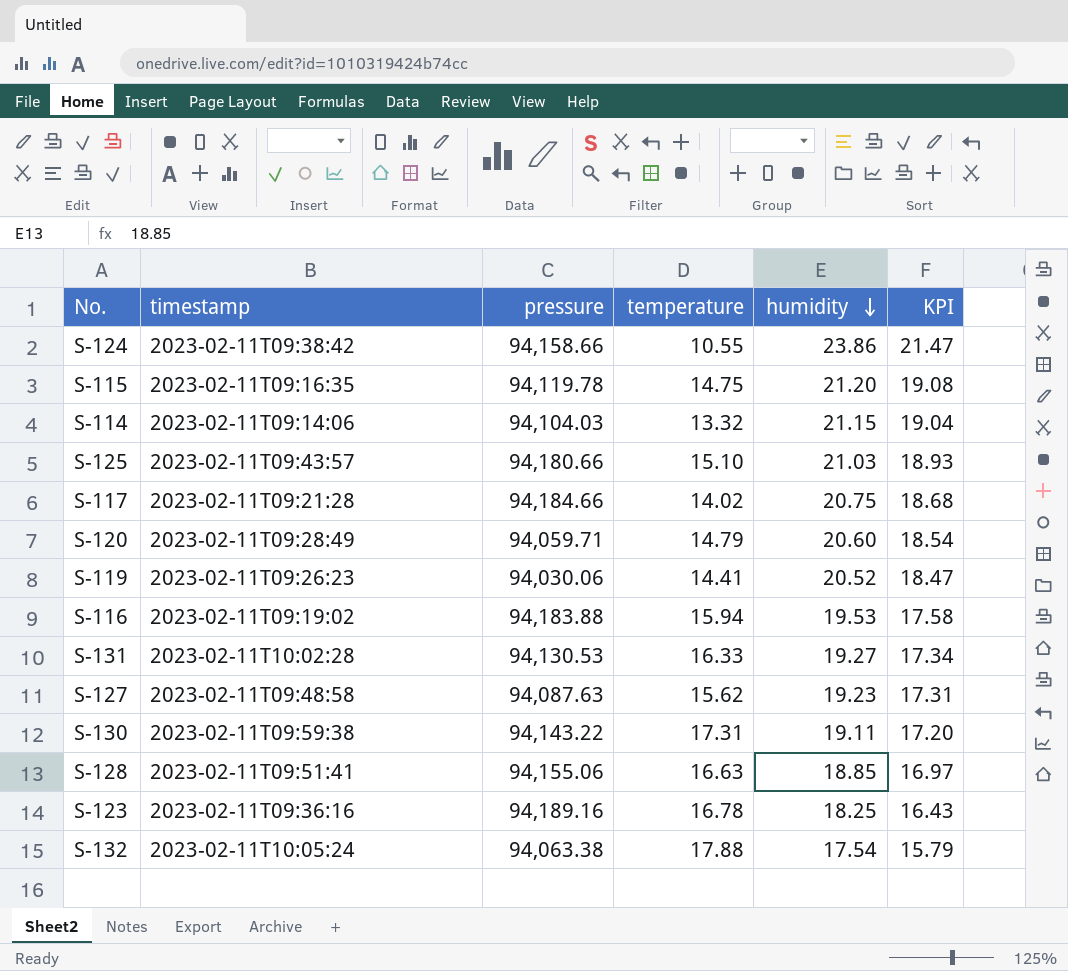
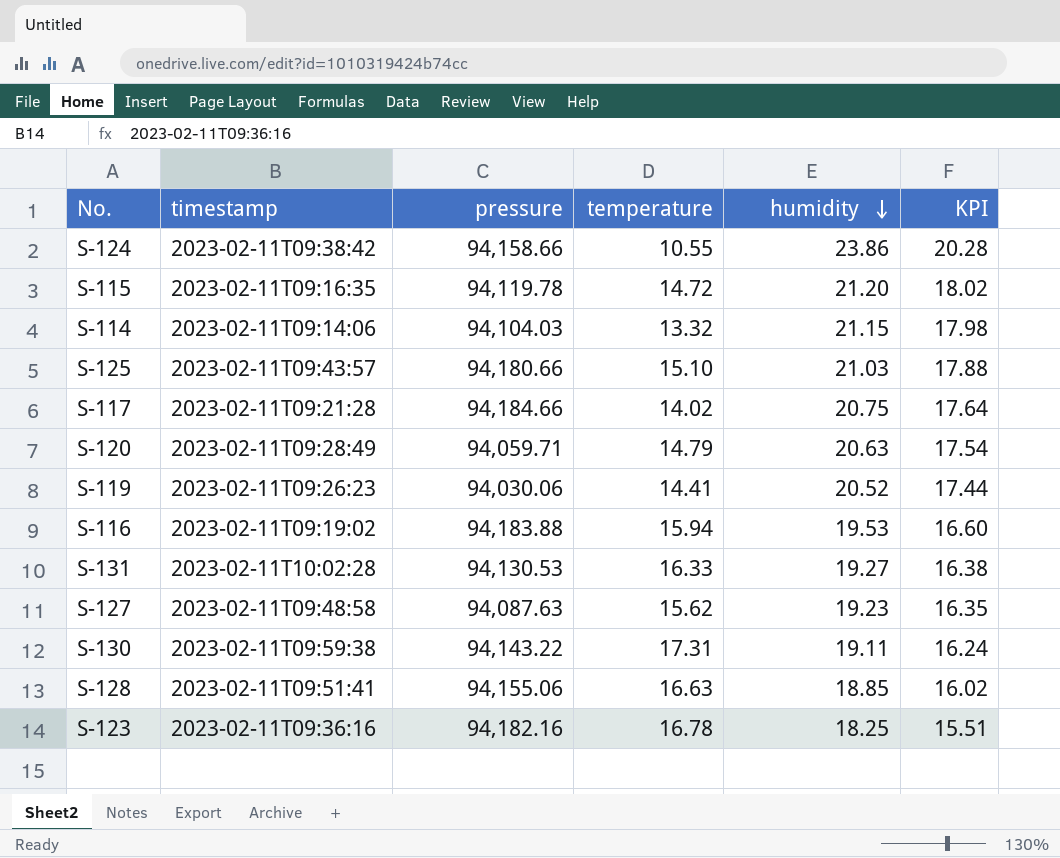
column KPI | formula: [humidity] * 0.9 -> [humidity] * 0.85
row S-132: 2023-02-11T10:05:24 | 94,063.38 | 17.88 | 17.54 | 15.79 -> none
S-115 | temperature: 14.75 -> 14.72
S-120 | humidity: 20.60 -> 20.63
S-123 | pressure: 94,189.16 -> 94,182.16

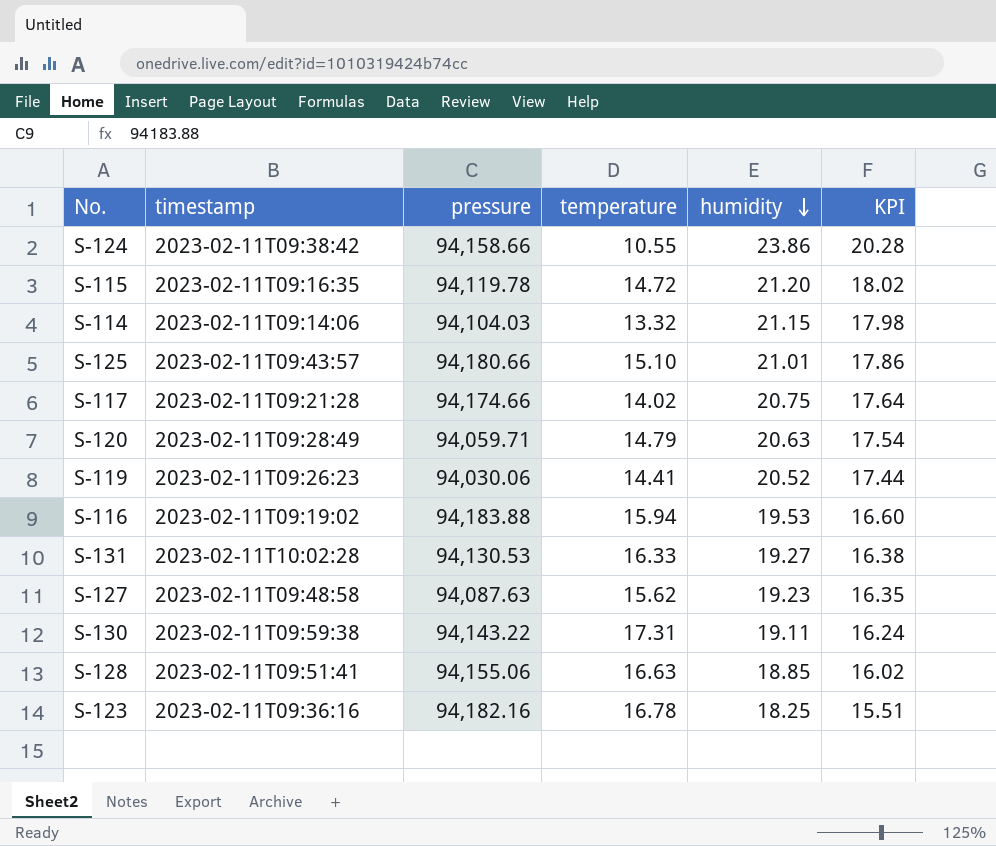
S-125 | humidity: 21.03 -> 21.01
S-125 | KPI: 17.88 -> 17.86
S-117 | pressure: 94,184.66 -> 94,174.66

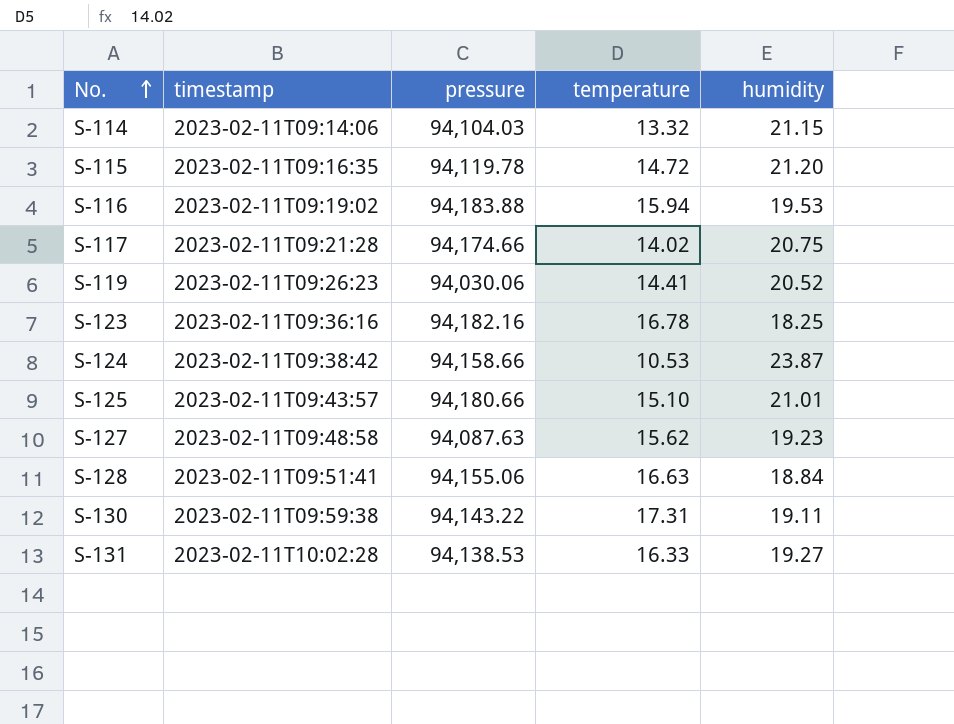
row order: humidity descending -> No. ascending
column KPI | formula: [humidity] * 0.85 -> none
row S-120: 2023-02-11T09:28:49 | 94,059.71 | 14.79 | 20.63 | 17.54 -> none
S-124 | temperature: 10.55 -> 10.53
S-124 | humidity: 23.86 -> 23.87
S-128 | humidity: 18.85 -> 18.84
S-131 | pressure: 94,130.53 -> 94,138.53

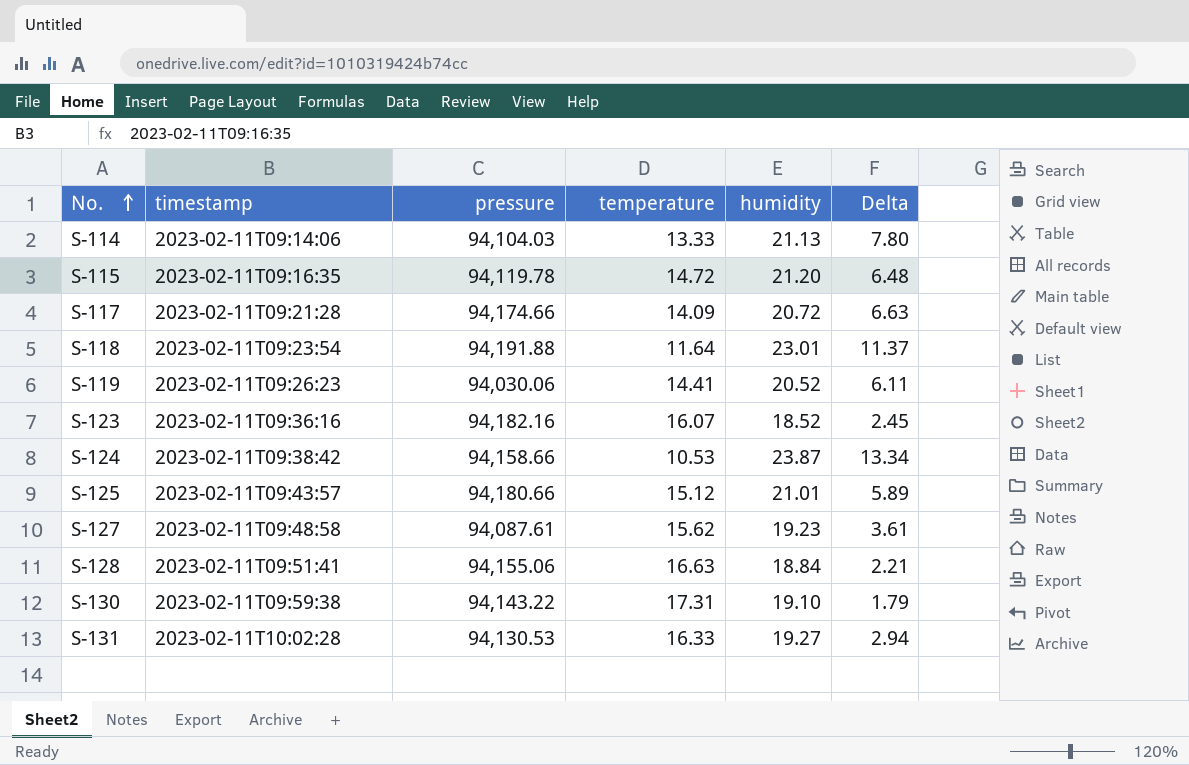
column Delta | formula: none -> [humidity] - [temperature]
row S-116: 2023-02-11T09:19:02 | 94,183.88 | 15.94 | 19.53 -> none
S-114 | temperature: 13.32 -> 13.33
S-114 | humidity: 21.15 -> 21.13
S-117 | temperature: 14.02 -> 14.09
S-117 | humidity: 20.75 -> 20.72
row S-118: none -> 2023-02-11T09:23:54 | 94,191.88 | 11.64 | 23.01 | 11.37
S-123 | temperature: 16.78 -> 16.07
S-123 | humidity: 18.25 -> 18.52
S-125 | temperature: 15.10 -> 15.12
S-127 | pressure: 94,087.63 -> 94,087.61
S-130 | humidity: 19.11 -> 19.10
S-131 | pressure: 94,138.53 -> 94,130.53

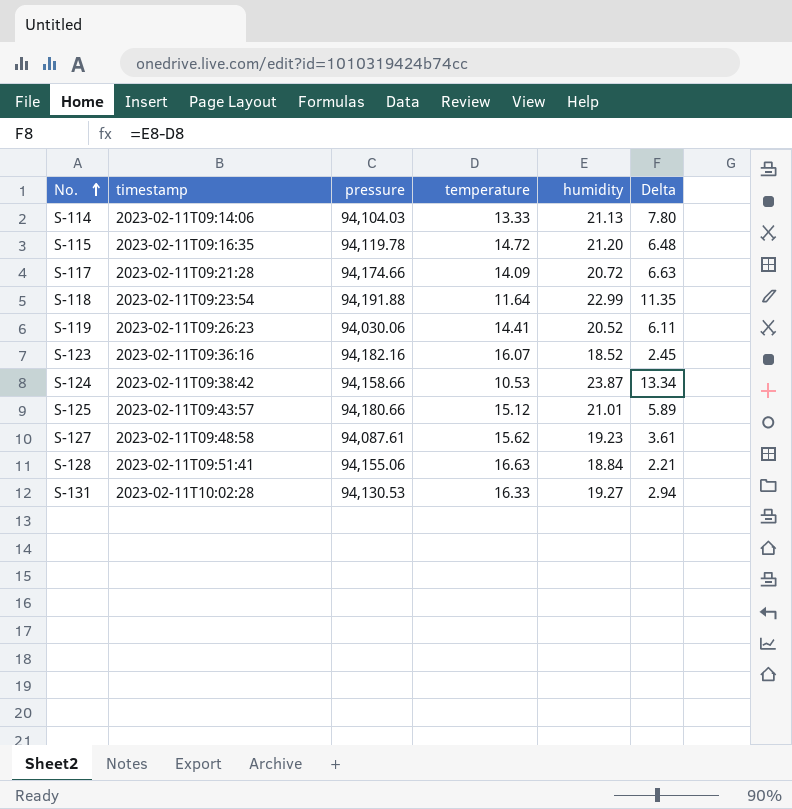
row S-130: 2023-02-11T09:59:38 | 94,143.22 | 17.31 | 19.10 | 1.79 -> none
S-118 | humidity: 23.01 -> 22.99
S-118 | Delta: 11.37 -> 11.35

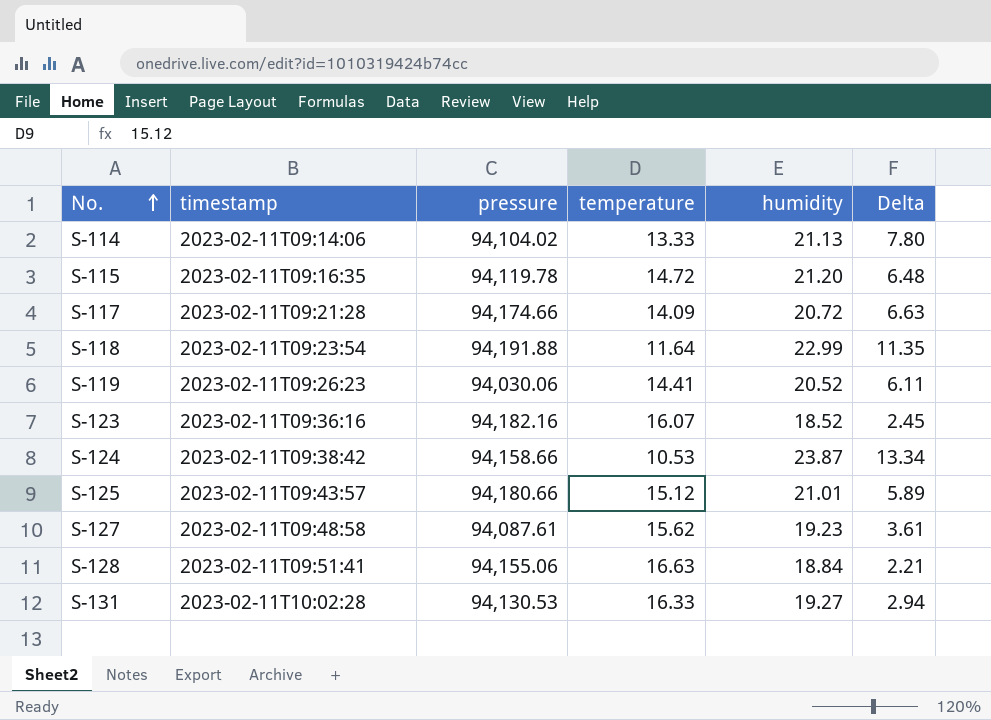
S-114 | pressure: 94,104.03 -> 94,104.02

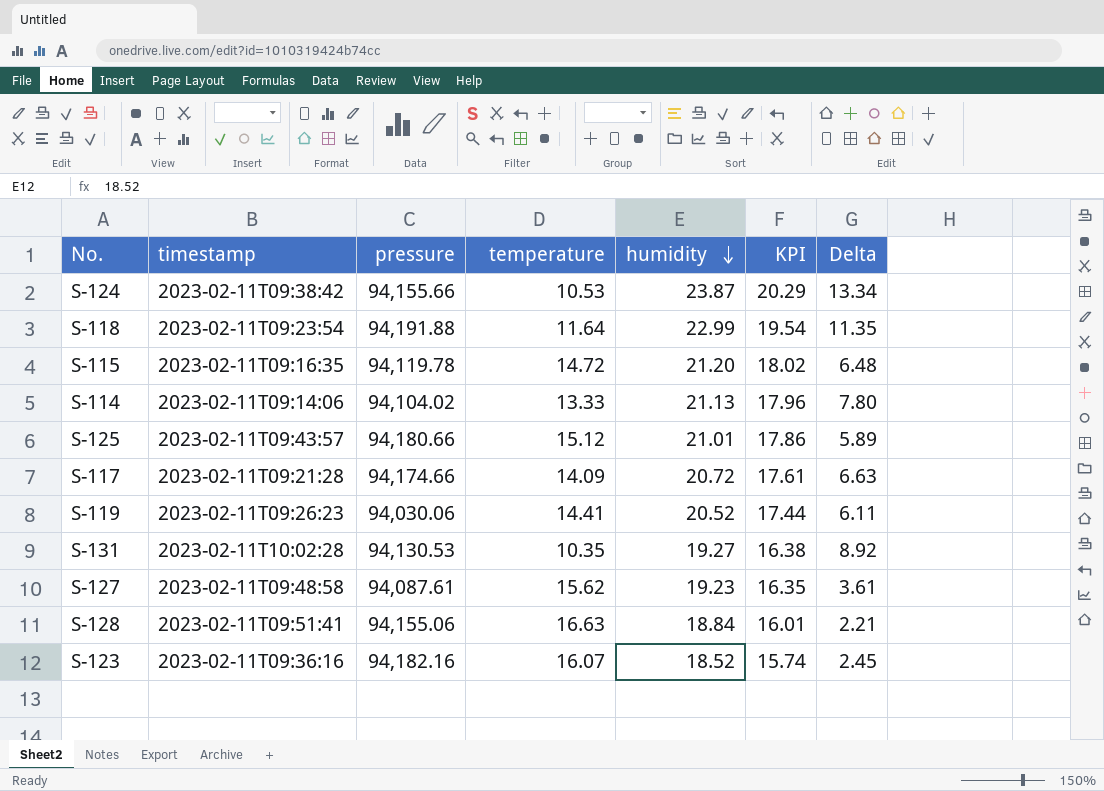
row order: No. ascending -> humidity descending
column KPI | formula: none -> [humidity] * 0.85
S-124 | pressure: 94,158.66 -> 94,155.66
S-131 | temperature: 16.33 -> 10.35
S-131 | Delta: 2.94 -> 8.92

